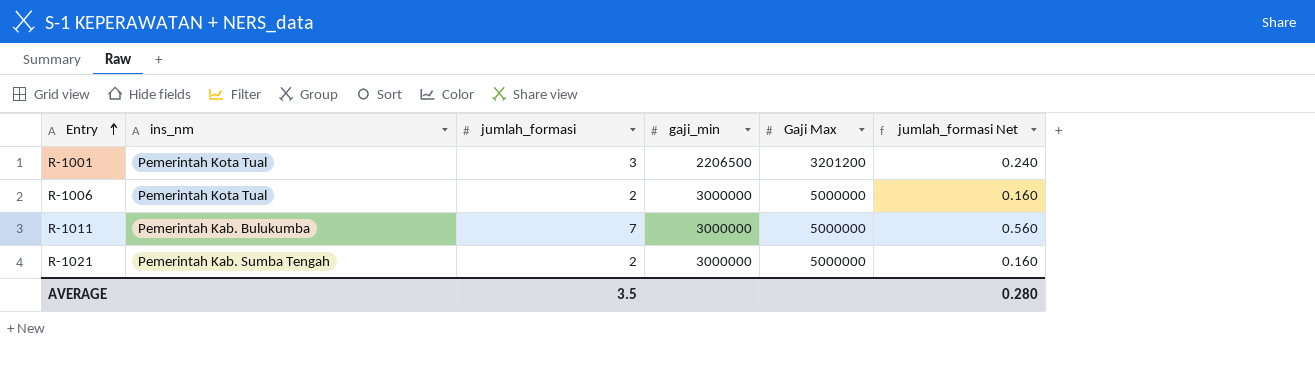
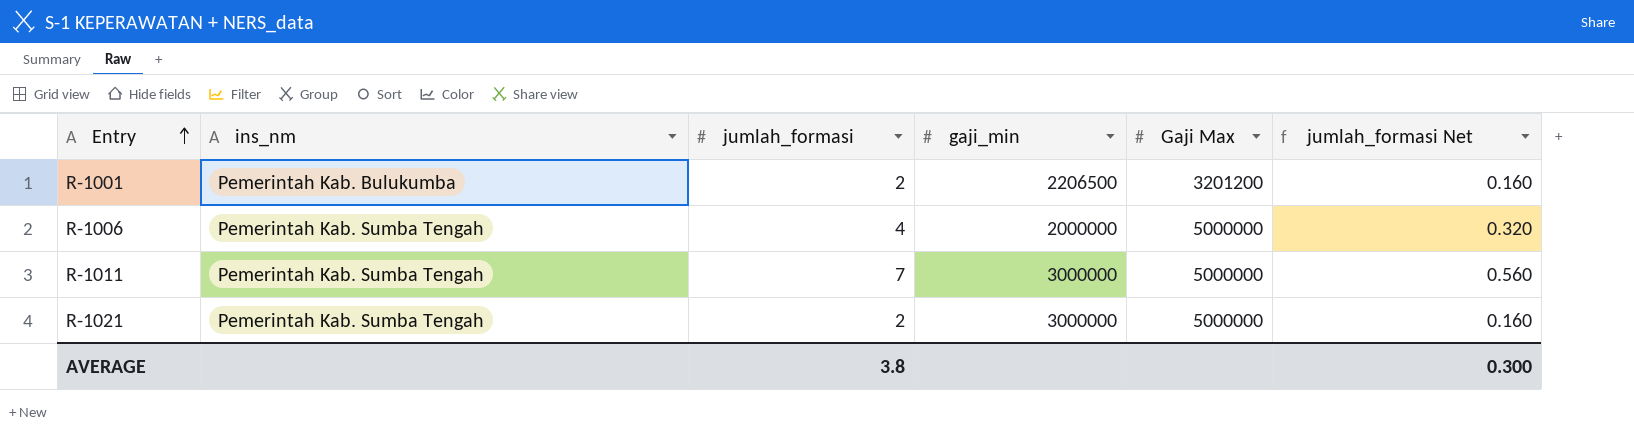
R-1001 | ins_nm: Pemerintah Kota Tual -> Pemerintah Kab. Bulukumba
R-1001 | jumlah_formasi: 3 -> 2
R-1001 | jumlah_formasi Net: 0.240 -> 0.160
R-1006 | ins_nm: Pemerintah Kota Tual -> Pemerintah Kab. Sumba Tengah
R-1006 | jumlah_formasi: 2 -> 4
R-1006 | gaji_min: 3000000 -> 2000000
R-1006 | jumlah_formasi Net: 0.160 -> 0.320
R-1011 | ins_nm: Pemerintah Kab. Bulukumba -> Pemerintah Kab. Sumba Tengah
AVERAGE | jumlah_formasi: 3.5 -> 3.8
AVERAGE | jumlah_formasi Net: 0.280 -> 0.300

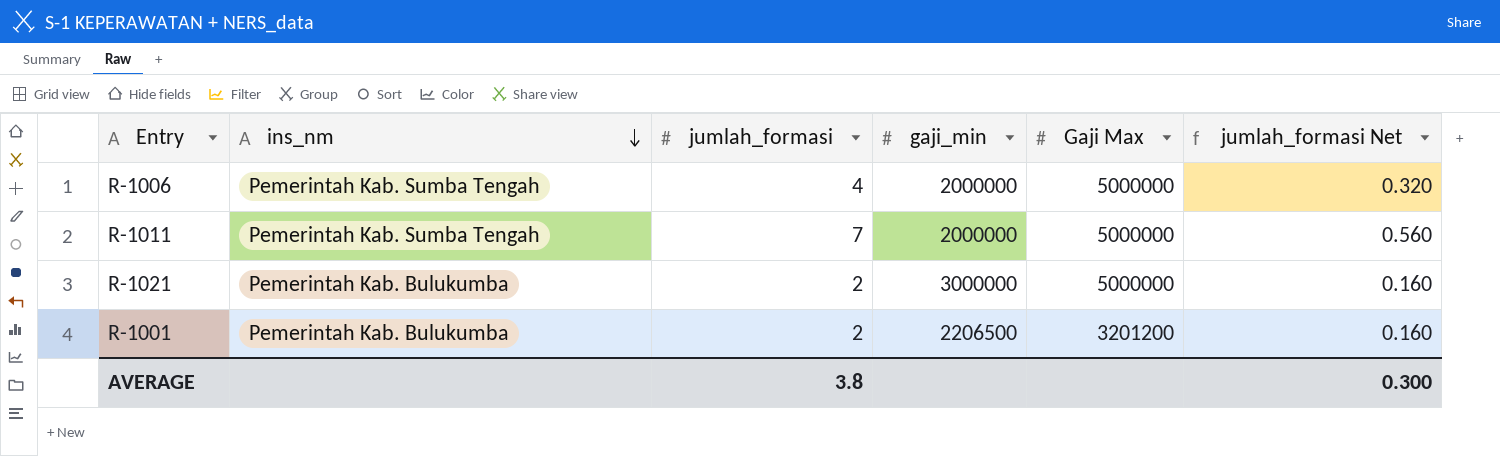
row order: Entry ascending -> ins_nm descending
R-1011 | gaji_min: 3000000 -> 2000000
R-1021 | ins_nm: Pemerintah Kab. Sumba Tengah -> Pemerintah Kab. Bulukumba

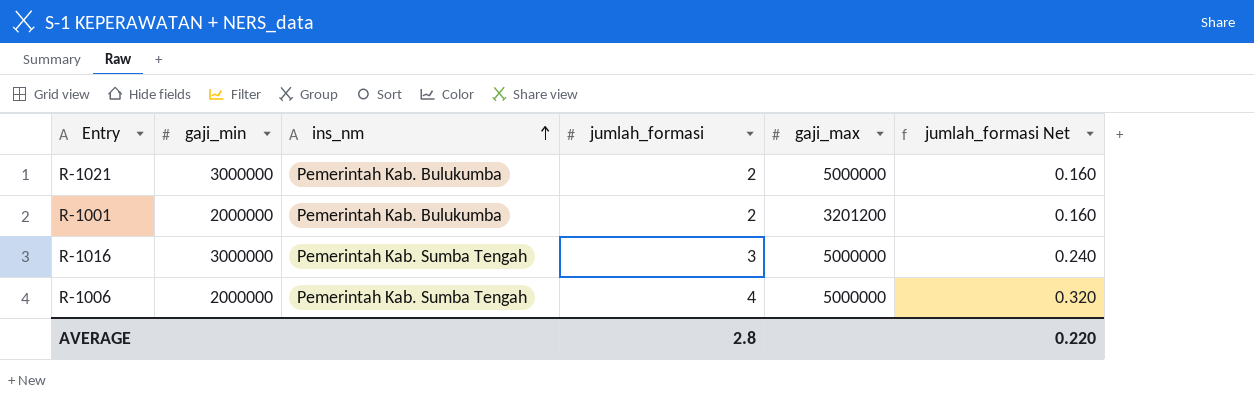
row order: ins_nm descending -> ins_nm ascending
column gaji_min | position: 4 -> 2
column name: Gaji Max -> gaji_max
row R-1011: Pemerintah Kab. Sumba Tengah | 7 | 2000000 | 5000000 | 0.560 -> none
R-1001 | gaji_min: 2206500 -> 2000000
row R-1016: none -> 3000000 | Pemerintah Kab. Sumba Tengah | 3 | 5000000 | 0.240
AVERAGE | jumlah_formasi: 3.8 -> 2.8
AVERAGE | jumlah_formasi Net: 0.300 -> 0.220

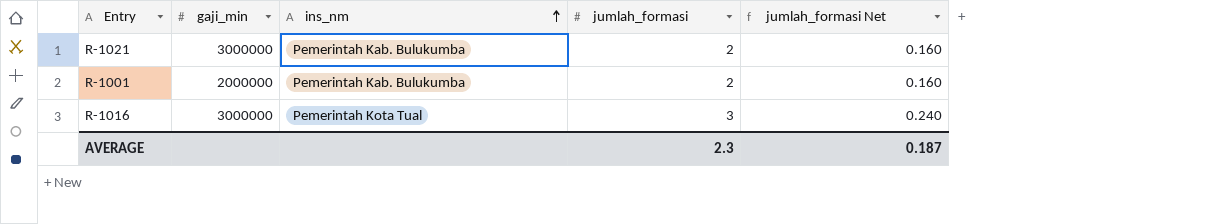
column gaji_max | position: 5 -> none
row R-1006: 2000000 | Pemerintah Kab. Sumba Tengah | 4 | 5000000 | 0.320 -> none
R-1016 | ins_nm: Pemerintah Kab. Sumba Tengah -> Pemerintah Kota Tual
AVERAGE | jumlah_formasi: 2.8 -> 2.3
AVERAGE | jumlah_formasi Net: 0.220 -> 0.187

